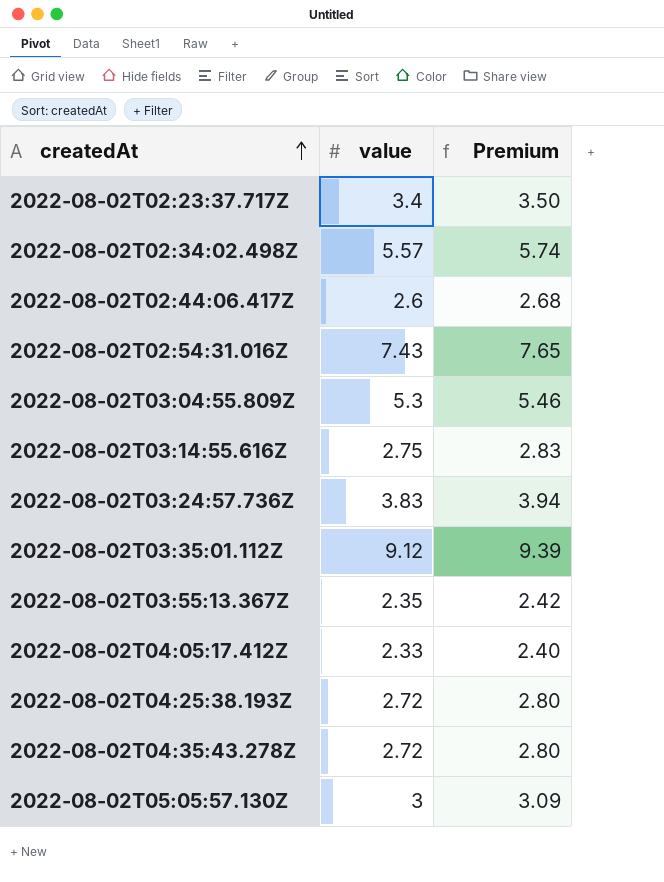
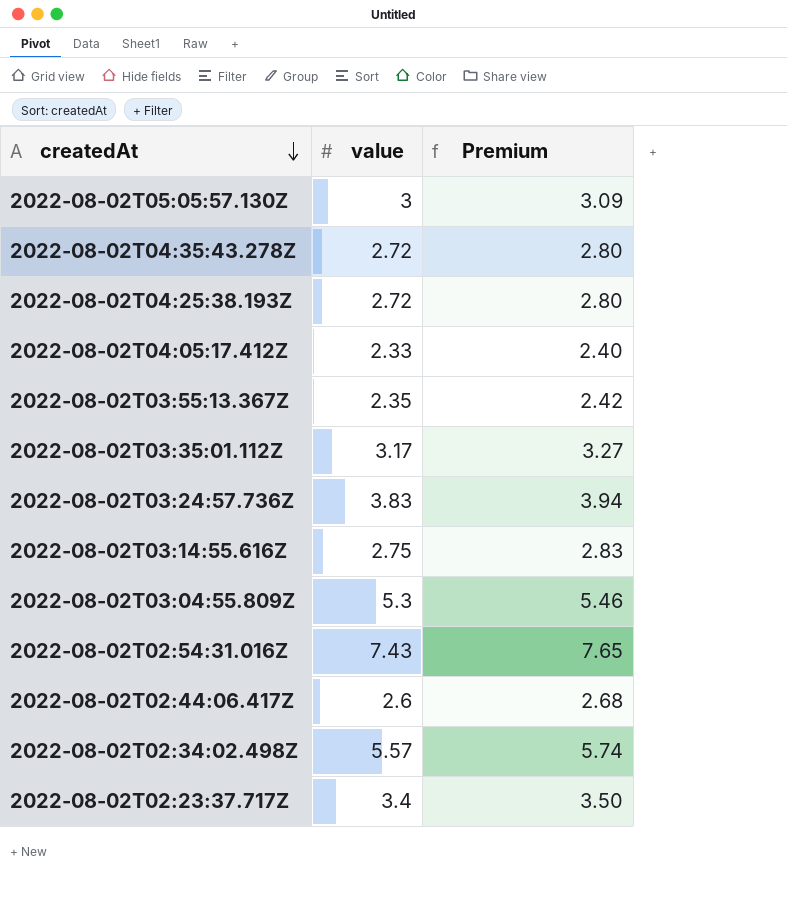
row order: createdAt ascending -> createdAt descending
2022-08-02T03:35:01.112Z | value: 9.12 -> 3.17
2022-08-02T03:35:01.112Z | Premium: 9.39 -> 3.27

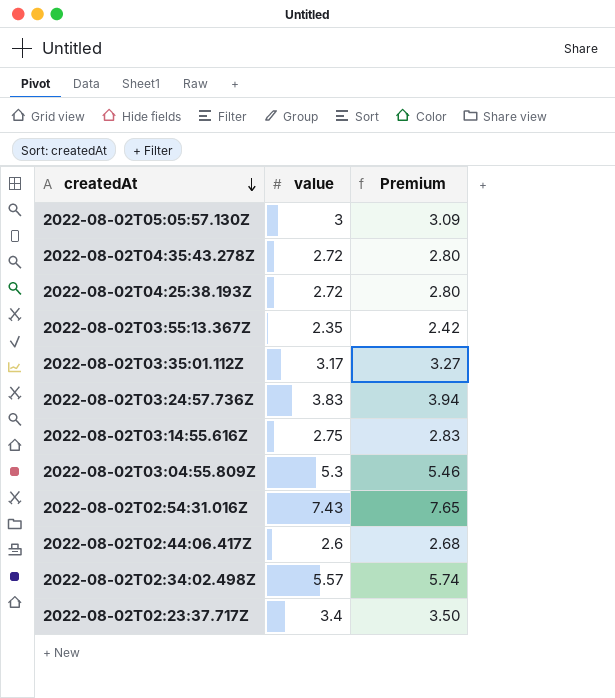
row 2022-08-02T04:05:17.412Z: 2.33 | 2.40 -> none

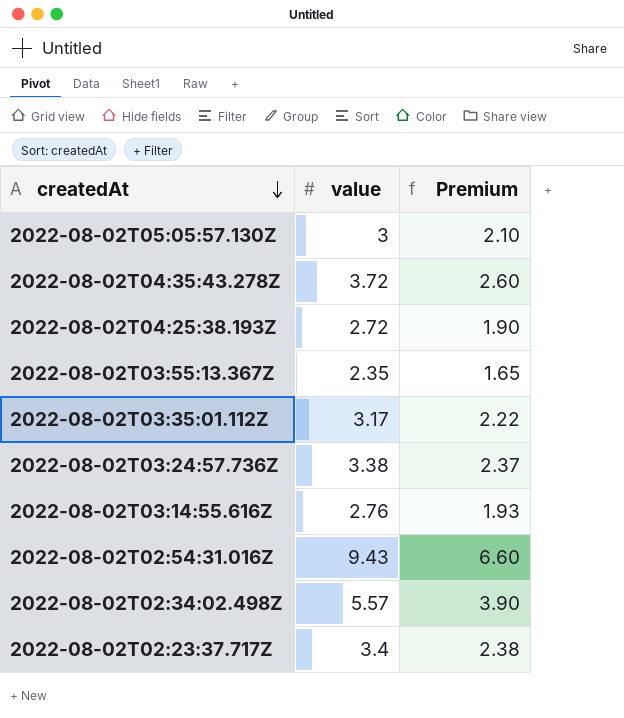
column Premium | formula: [value] * 1.03 -> [value] * 0.7
row 2022-08-02T03:04:55.809Z: 5.3 | 5.46 -> none
row 2022-08-02T02:44:06.417Z: 2.6 | 2.68 -> none
2022-08-02T04:35:43.278Z | value: 2.72 -> 3.72
2022-08-02T03:24:57.736Z | value: 3.83 -> 3.38
2022-08-02T03:14:55.616Z | value: 2.75 -> 2.76
2022-08-02T02:54:31.016Z | value: 7.43 -> 9.43

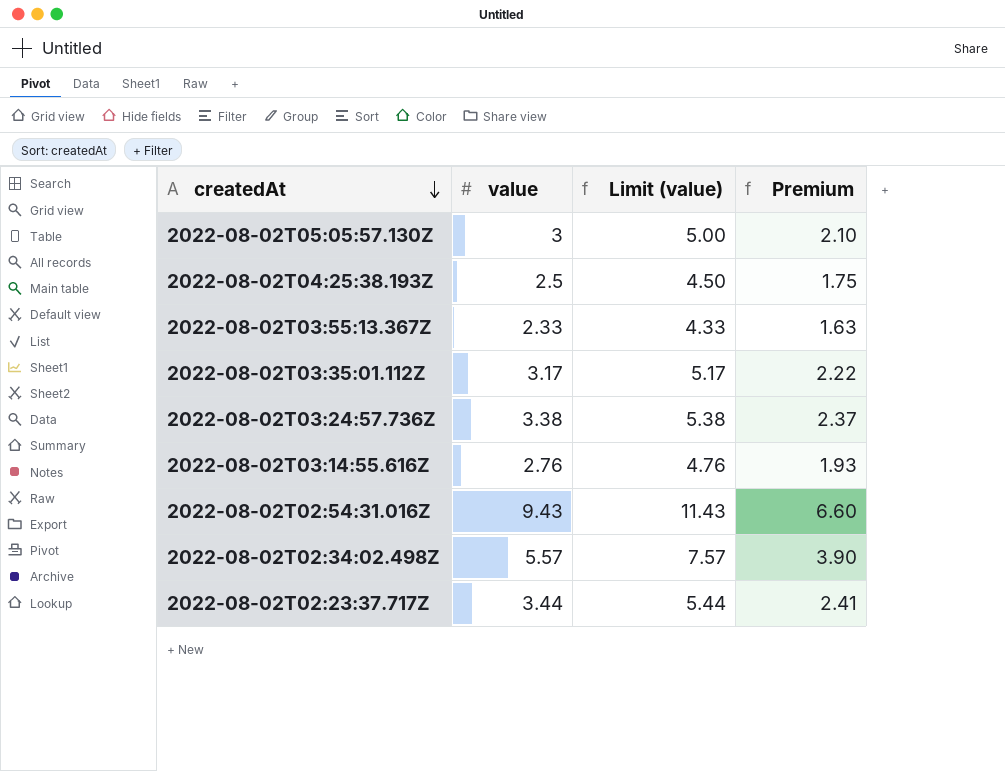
column Limit (value) | formula: none -> [value] + 2
row 2022-08-02T04:35:43.278Z: 3.72 | 2.60 -> none
2022-08-02T04:25:38.193Z | value: 2.72 -> 2.5
2022-08-02T04:25:38.193Z | Premium: 1.90 -> 1.75
2022-08-02T03:55:13.367Z | value: 2.35 -> 2.33
2022-08-02T03:55:13.367Z | Premium: 1.65 -> 1.63
2022-08-02T02:23:37.717Z | value: 3.4 -> 3.44
2022-08-02T02:23:37.717Z | Premium: 2.38 -> 2.41

